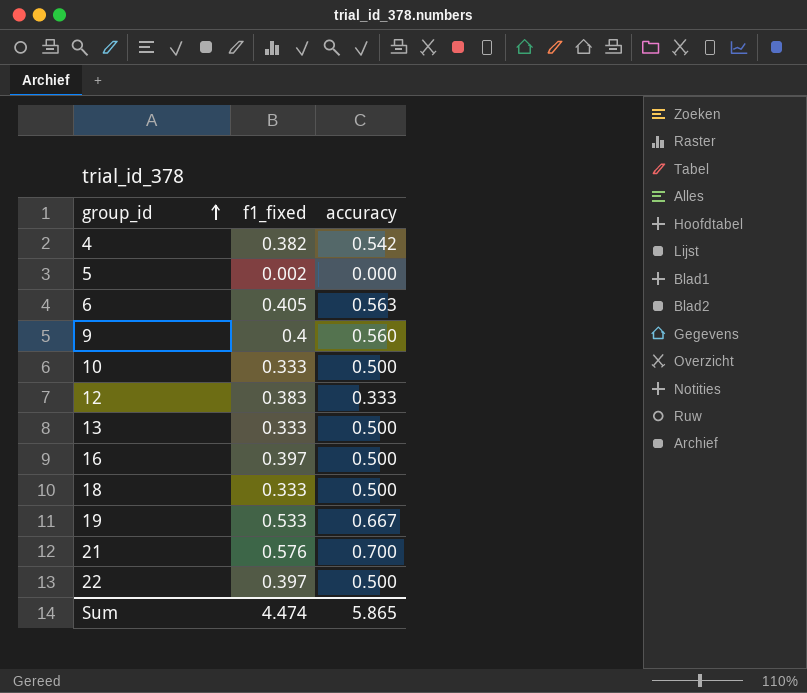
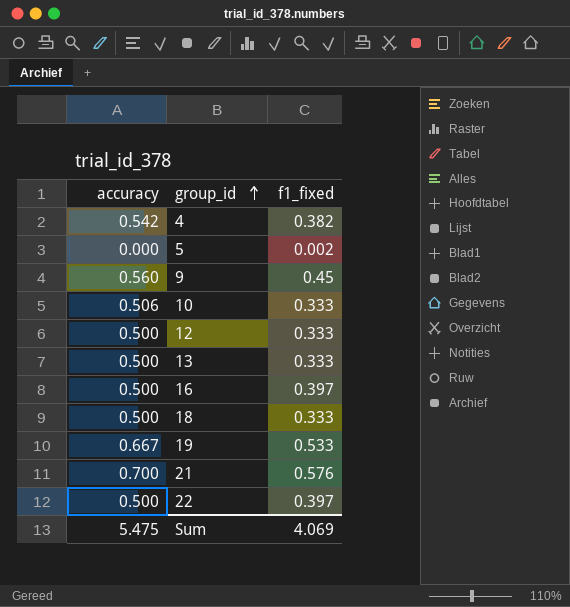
column accuracy | position: 3 -> 1
row 6: 0.405 | 0.563 -> none
9 | f1_fixed: 0.4 -> 0.45
10 | accuracy: 0.500 -> 0.506
12 | accuracy: 0.333 -> 0.500
12 | f1_fixed: 0.383 -> 0.333
Sum | accuracy: 5.865 -> 5.475
Sum | f1_fixed: 4.474 -> 4.069

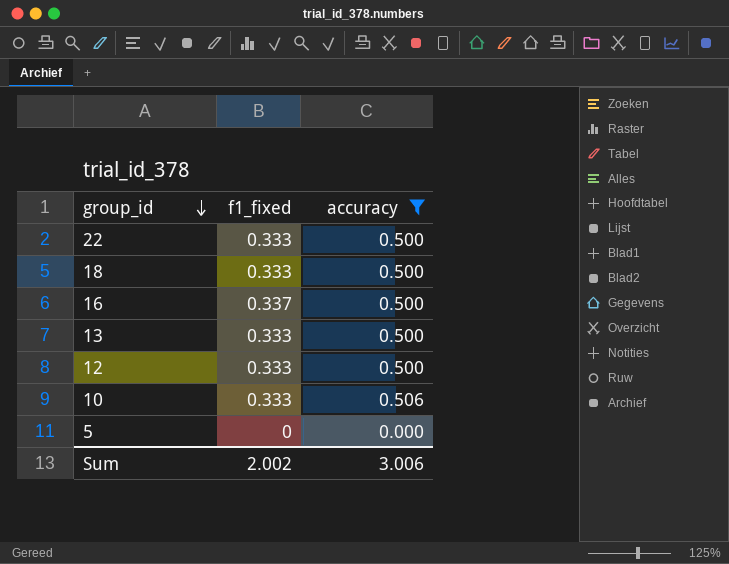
filter: none -> accuracy <= 0.506
row order: group_id ascending -> group_id descending
column accuracy | position: 1 -> 3
22 | f1_fixed: 0.397 -> 0.333
16 | f1_fixed: 0.397 -> 0.337
5 | f1_fixed: 0.002 -> 0
Sum | f1_fixed: 4.069 -> 2.002
Sum | accuracy: 5.475 -> 3.006

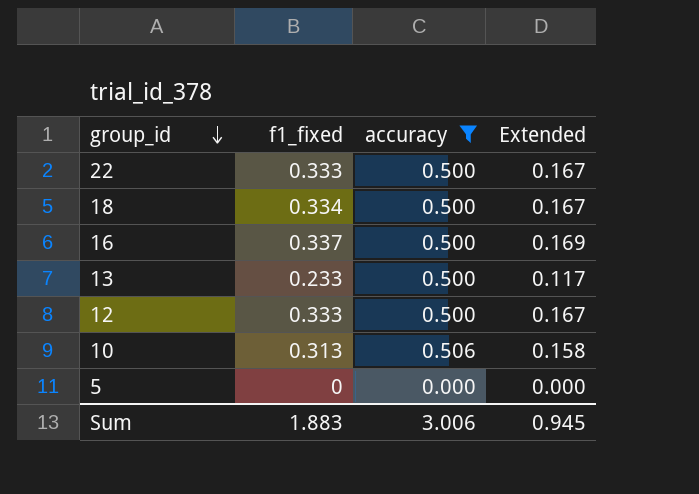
column Extended | formula: none -> [f1_fixed] * [accuracy]
18 | f1_fixed: 0.333 -> 0.334
13 | f1_fixed: 0.333 -> 0.233
10 | f1_fixed: 0.333 -> 0.313
Sum | f1_fixed: 2.002 -> 1.883

